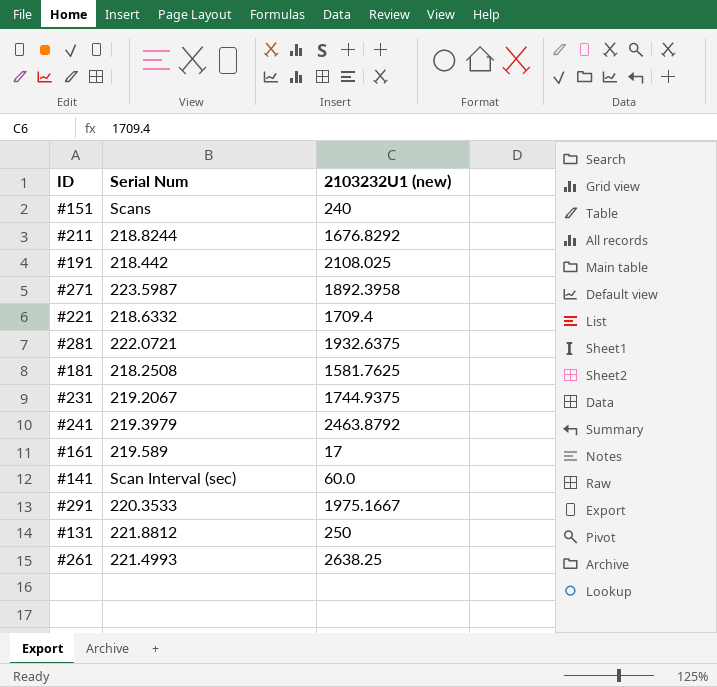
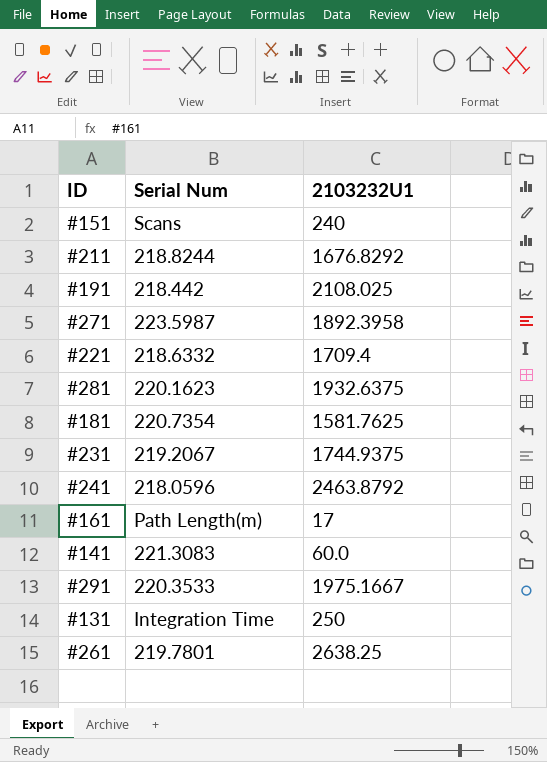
column name: 2103232U1 (new) -> 2103232U1
#281 | Serial Num: 222.0721 -> 220.1623
#181 | Serial Num: 218.2508 -> 220.7354
#241 | Serial Num: 219.3979 -> 218.0596
#161 | Serial Num: 219.589 -> Path Length(m)
#141 | Serial Num: Scan Interval (sec) -> 221.3083
#131 | Serial Num: 221.8812 -> Integration Time
#261 | Serial Num: 221.4993 -> 219.7801

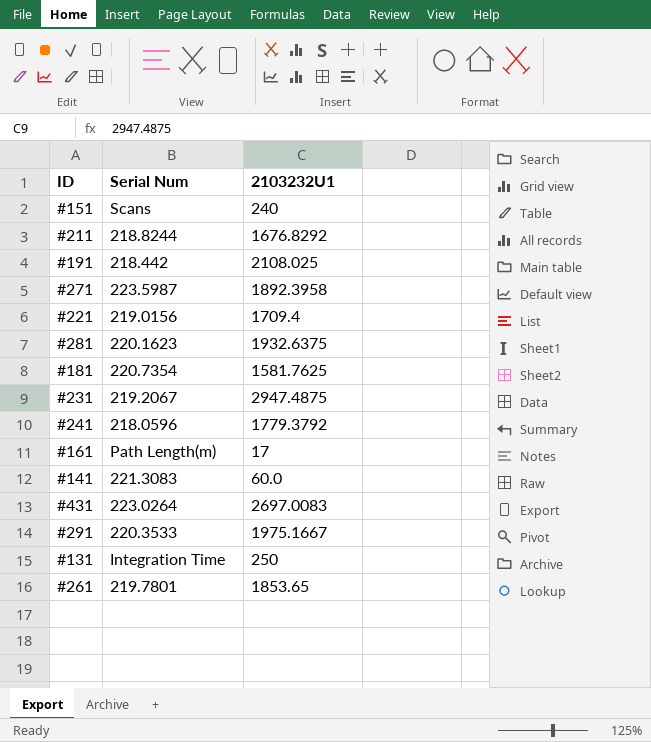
#221 | Serial Num: 218.6332 -> 219.0156
#231 | 2103232U1: 1744.9375 -> 2947.4875
#241 | 2103232U1: 2463.8792 -> 1779.3792
row #431: none -> 223.0264 | 2697.0083
#261 | 2103232U1: 2638.25 -> 1853.65

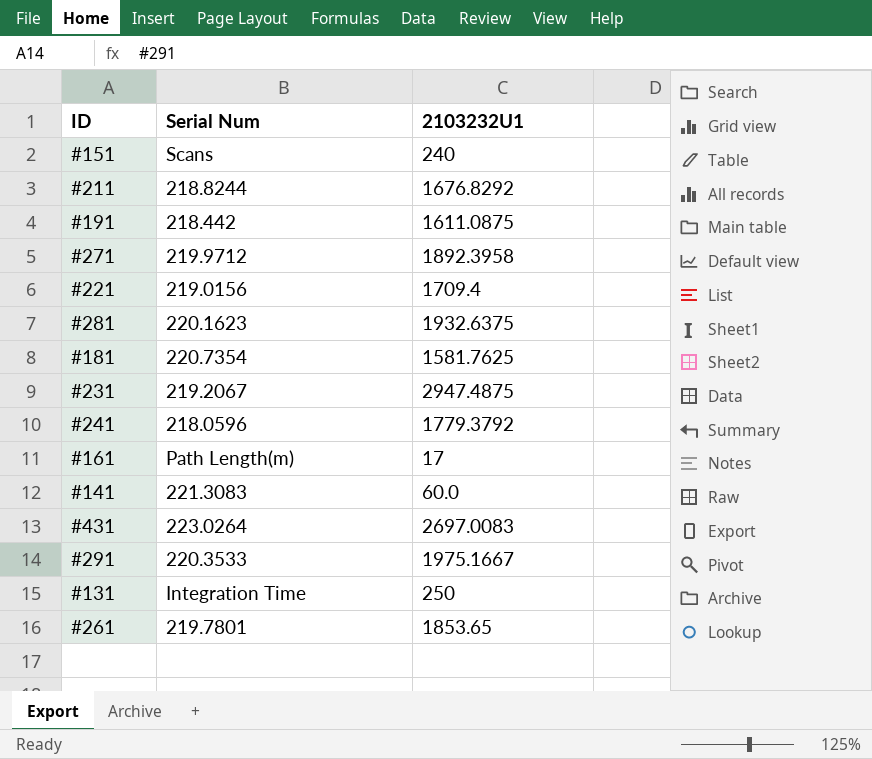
#191 | 2103232U1: 2108.025 -> 1611.0875
#271 | Serial Num: 223.5987 -> 219.9712

